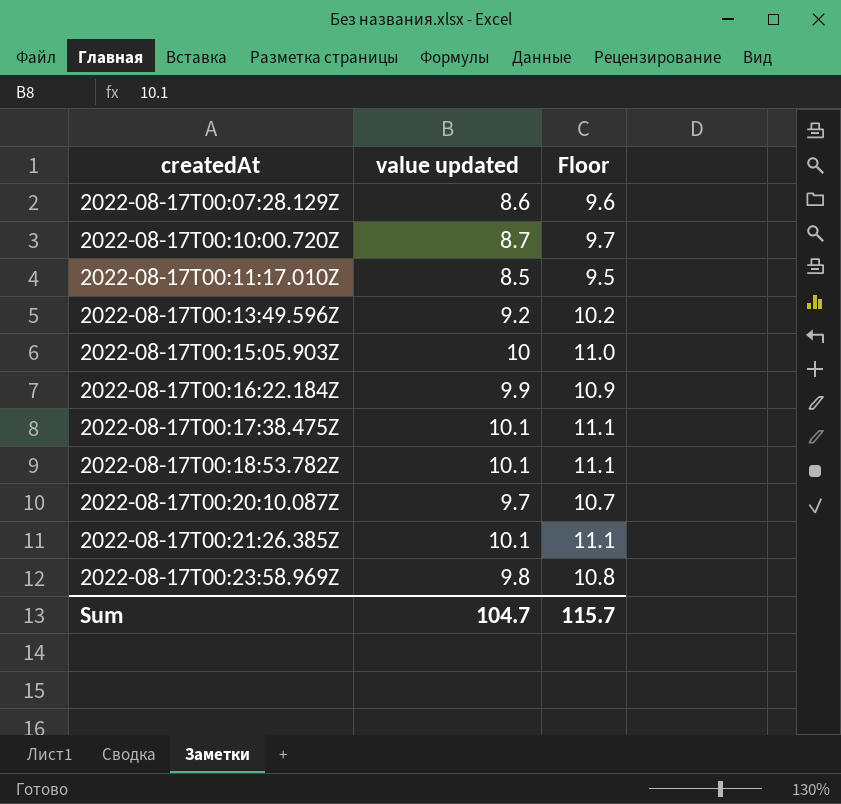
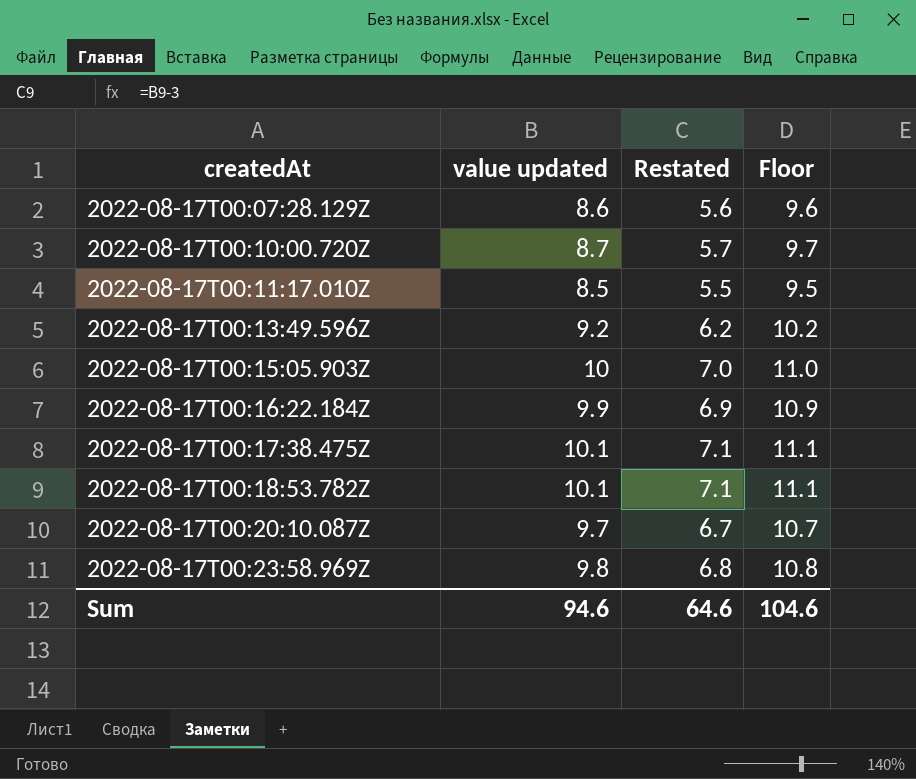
column Restated | formula: none -> [value updated] - 3
row 2022-08-17T00:21:26.385Z: 10.1 | 11.1 -> none
Sum | value updated: 104.7 -> 94.6
Sum | Floor: 115.7 -> 104.6

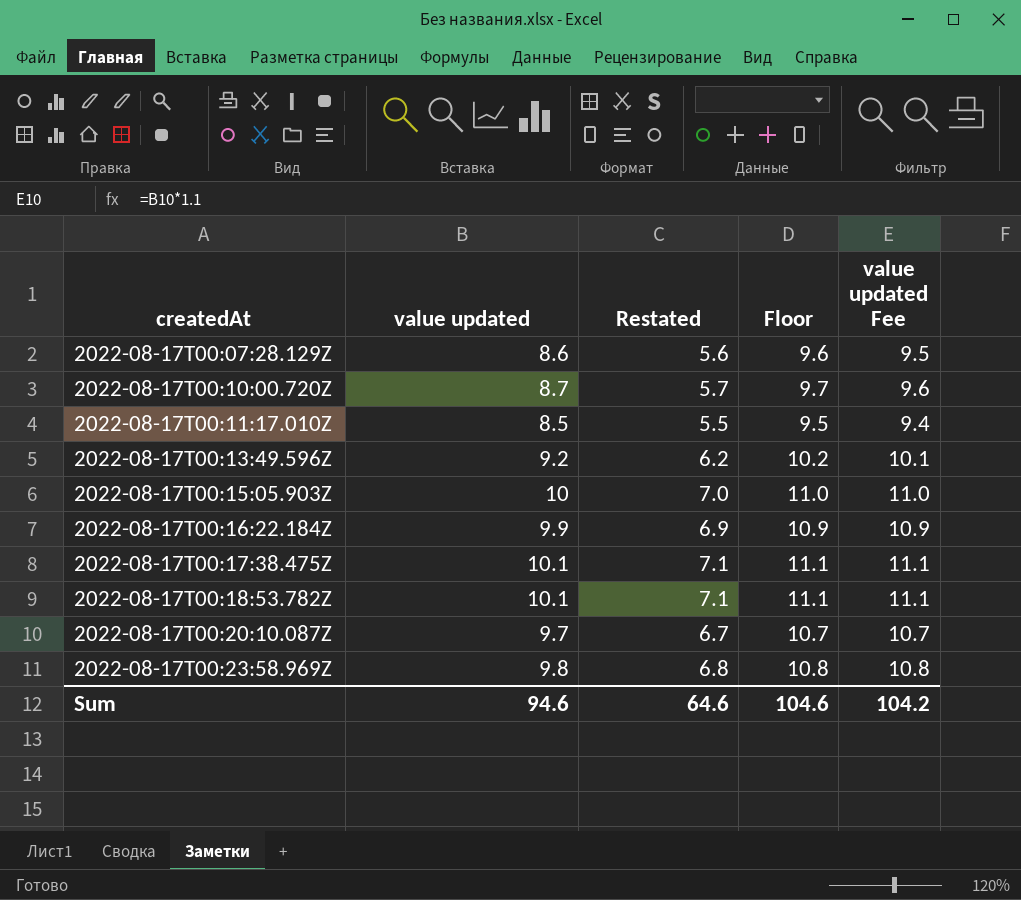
column value updated Fee | formula: none -> [value updated] * 1.1

